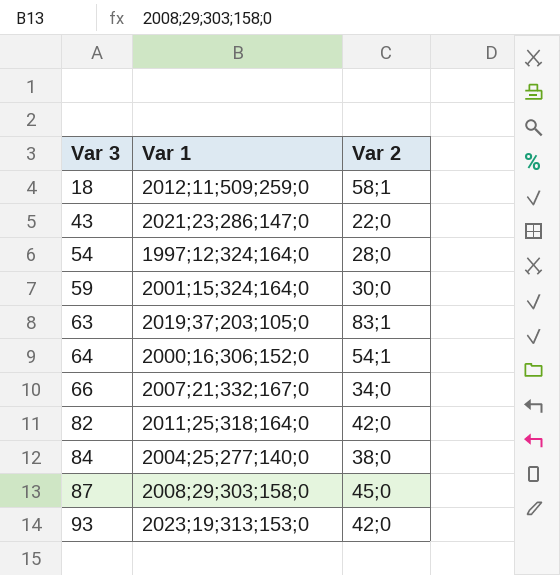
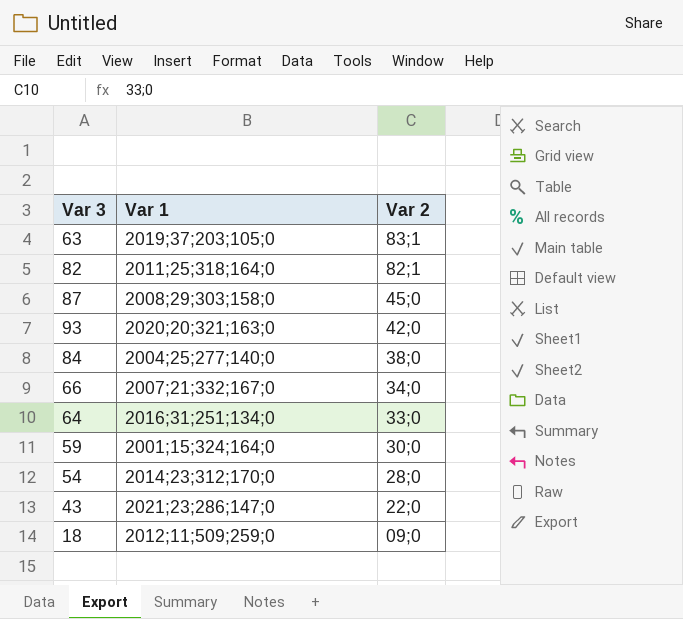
row order: Var 3 ascending -> Var 2 descending
82 | Var 2: 42;0 -> 82;1
93 | Var 1: 2023;19;313;153;0 -> 2020;20;321;163;0
64 | Var 1: 2000;16;306;152;0 -> 2016;31;251;134;0
64 | Var 2: 54;1 -> 33;0
54 | Var 1: 1997;12;324;164;0 -> 2014;23;312;170;0
18 | Var 2: 58;1 -> 09;0

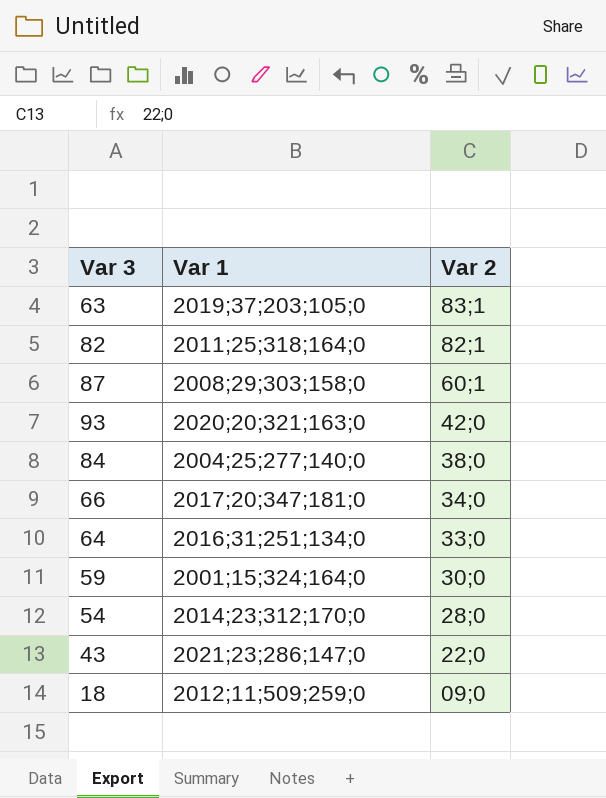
87 | Var 2: 45;0 -> 60;1
66 | Var 1: 2007;21;332;167;0 -> 2017;20;347;181;0

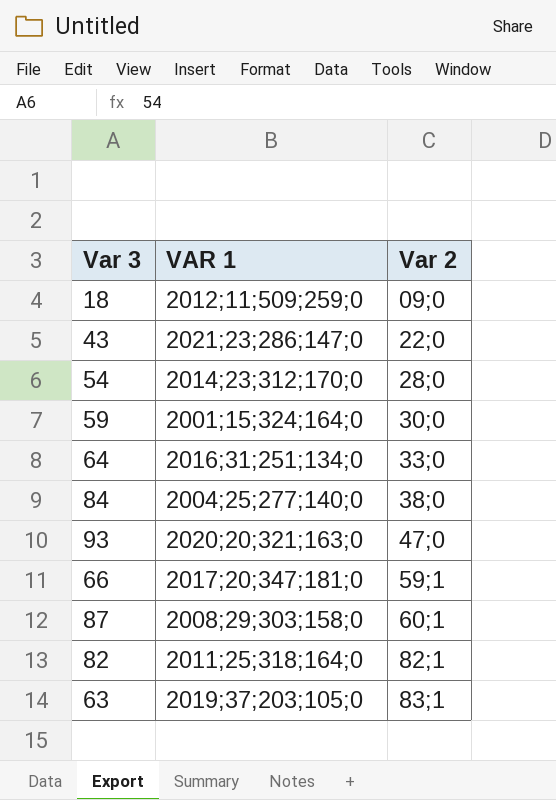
row order: Var 2 descending -> Var 2 ascending
column name: Var 1 -> VAR 1
93 | Var 2: 42;0 -> 47;0
66 | Var 2: 34;0 -> 59;1

